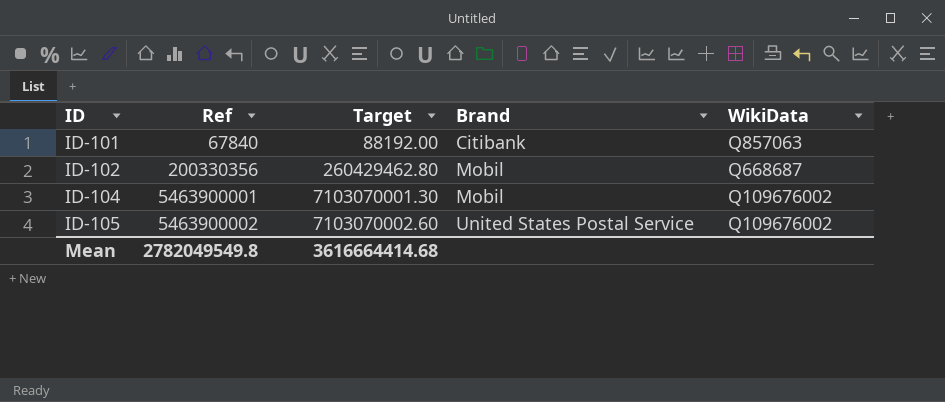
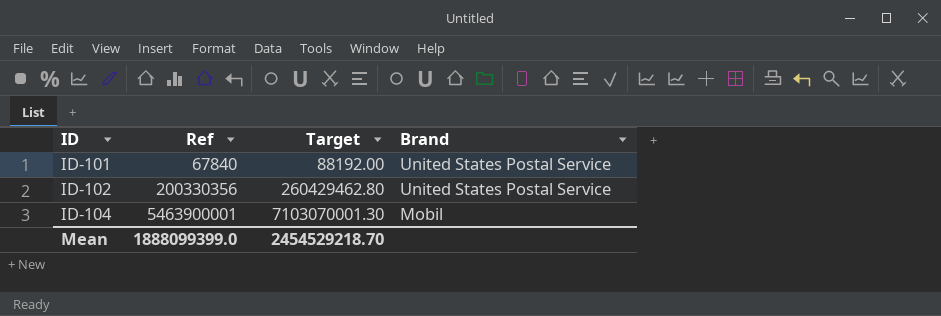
column WikiData | position: 5 -> none
row ID-105: 5463900002 | 7103070002.60 | United States Postal Service | Q109676002 -> none
ID-101 | Brand: Citibank -> United States Postal Service
ID-102 | Brand: Mobil -> United States Postal Service
Mean | Ref: 2782049549.8 -> 1888099399.0
Mean | Target: 3616664414.68 -> 2454529218.70

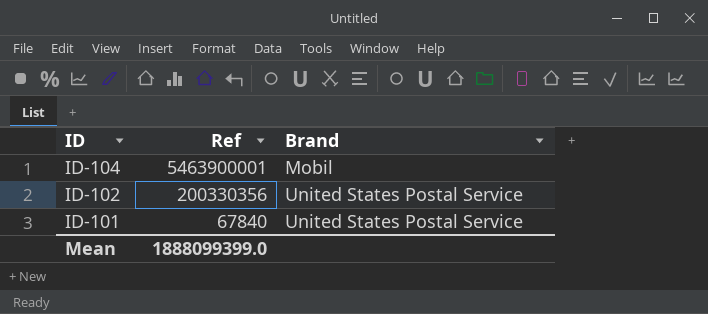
row order: ID ascending -> ID descending
column Target | formula: [Ref] * 1.3 -> none

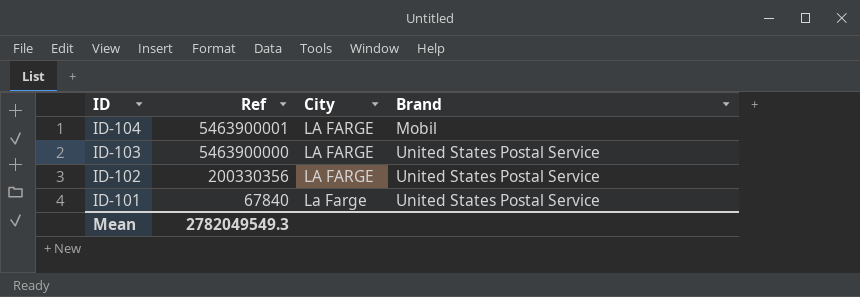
column City | position: none -> 3
row ID-103: none -> 5463900000 | LA FARGE | United States Postal Service
Mean | Ref: 1888099399.0 -> 2782049549.3

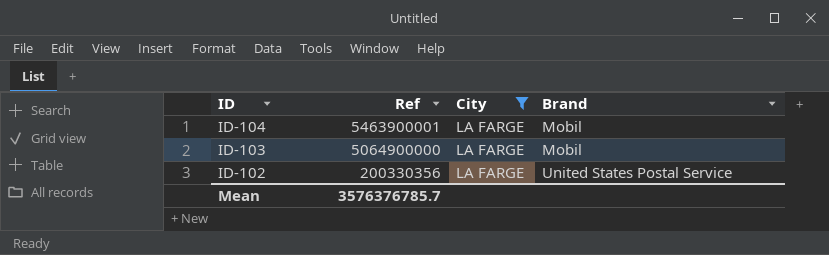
filter: none -> City = LA FARGE
ID-103 | Ref: 5463900000 -> 5064900000
ID-103 | Brand: United States Postal Service -> Mobil
Mean | Ref: 2782049549.3 -> 3576376785.7

